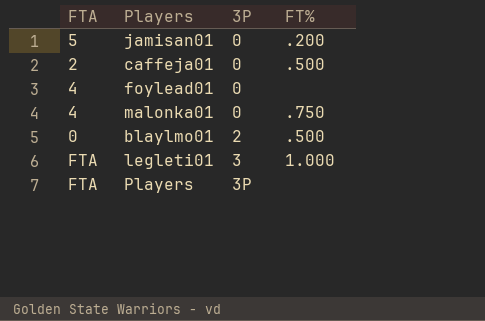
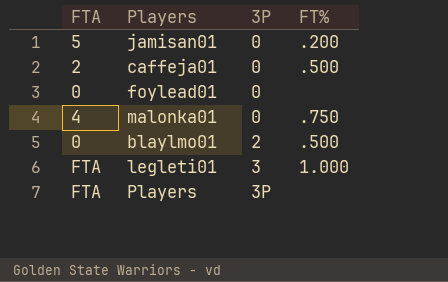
foylead01 | FTA: 4 -> 0

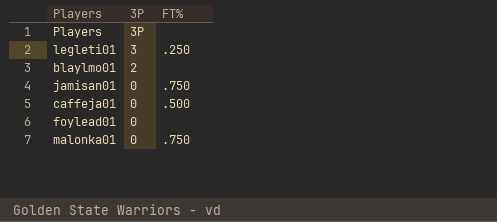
row order: 3P ascending -> 3P descending
column FTA | position: 1 -> none
legleti01 | FT%: 1.000 -> .250
blaylmo01 | FT%: .500 -> none
jamisan01 | FT%: .200 -> .750

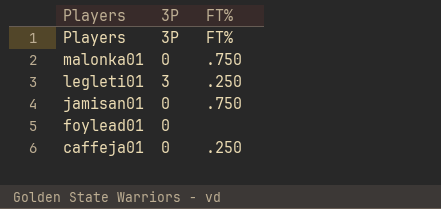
row order: 3P descending -> Players descending
row blaylmo01: 2 | none -> none
Players | FT%: none -> FT%
caffeja01 | FT%: .500 -> .250

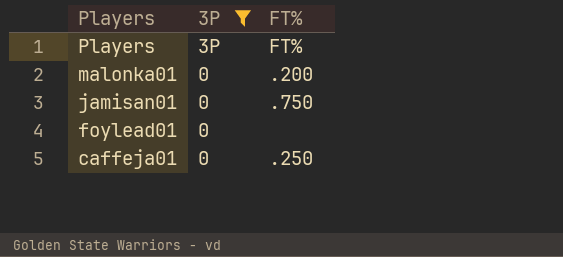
filter: none -> 3P != 3
malonka01 | FT%: .750 -> .200

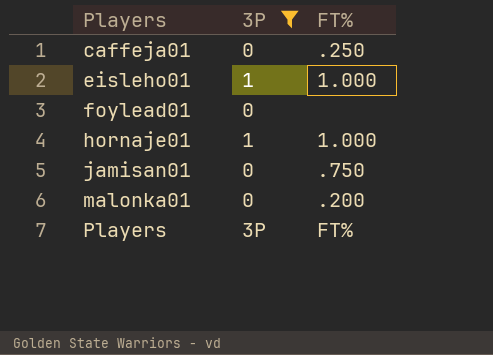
row order: Players descending -> Players ascending
row eisleho01: none -> 1 | 1.000
row hornaje01: none -> 1 | 1.000

